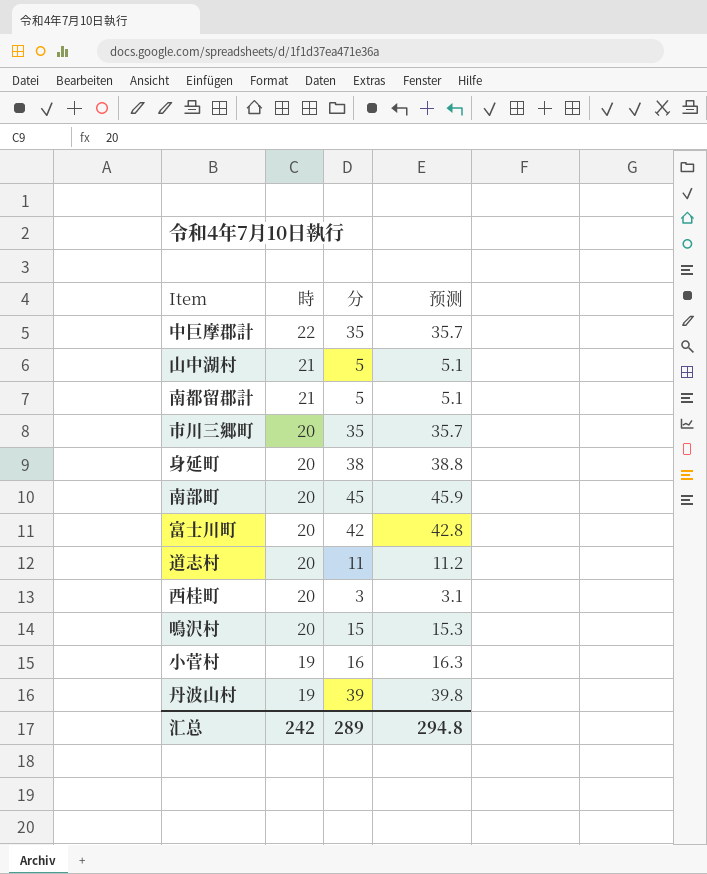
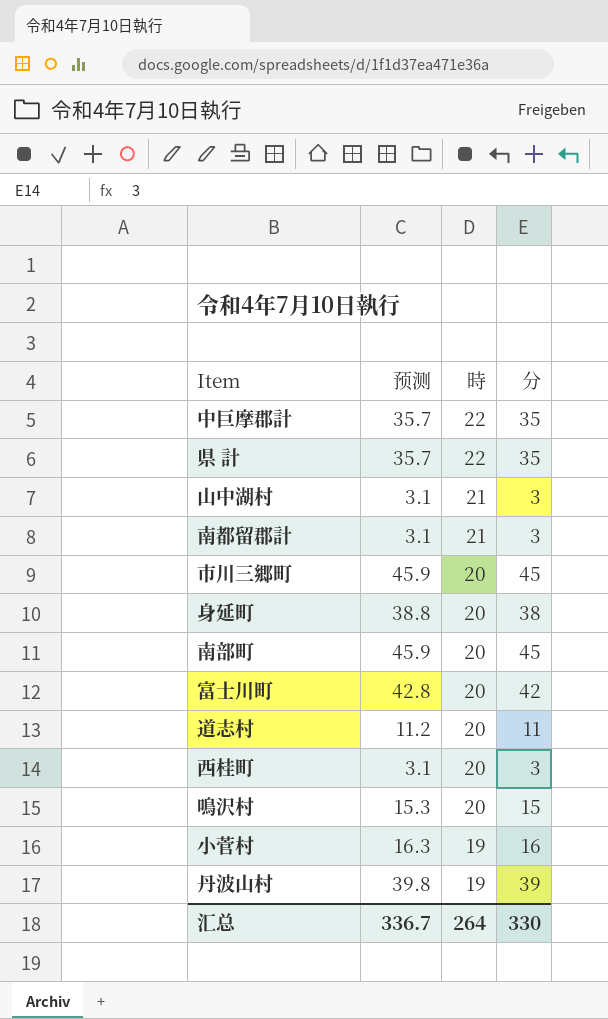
column 预测 | position: 4 -> 2
row 県 計: none -> 35.7 | 22 | 35
山中湖村 | 预测: 5.1 -> 3.1
山中湖村 | 分: 5 -> 3
南都留郡計 | 预测: 5.1 -> 3.1
南都留郡計 | 分: 5 -> 3
市川三郷町 | 预测: 35.7 -> 45.9
市川三郷町 | 分: 35 -> 45
汇总 | 预测: 294.8 -> 336.7
汇总 | 時: 242 -> 264
汇总 | 分: 289 -> 330

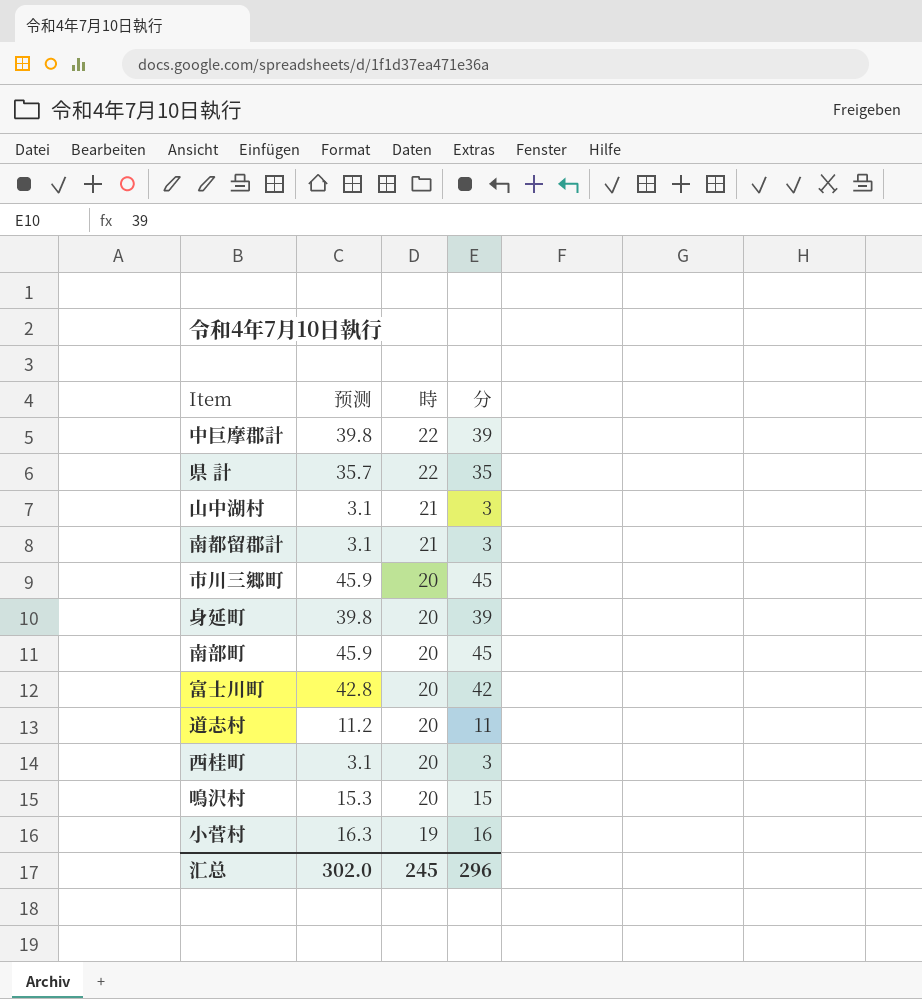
row 丹波山村: 39.8 | 19 | 39 -> none
中巨摩郡計 | 预测: 35.7 -> 39.8
中巨摩郡計 | 分: 35 -> 39
身延町 | 预测: 38.8 -> 39.8
身延町 | 分: 38 -> 39
汇总 | 预测: 336.7 -> 302.0
汇总 | 時: 264 -> 245
汇总 | 分: 330 -> 296

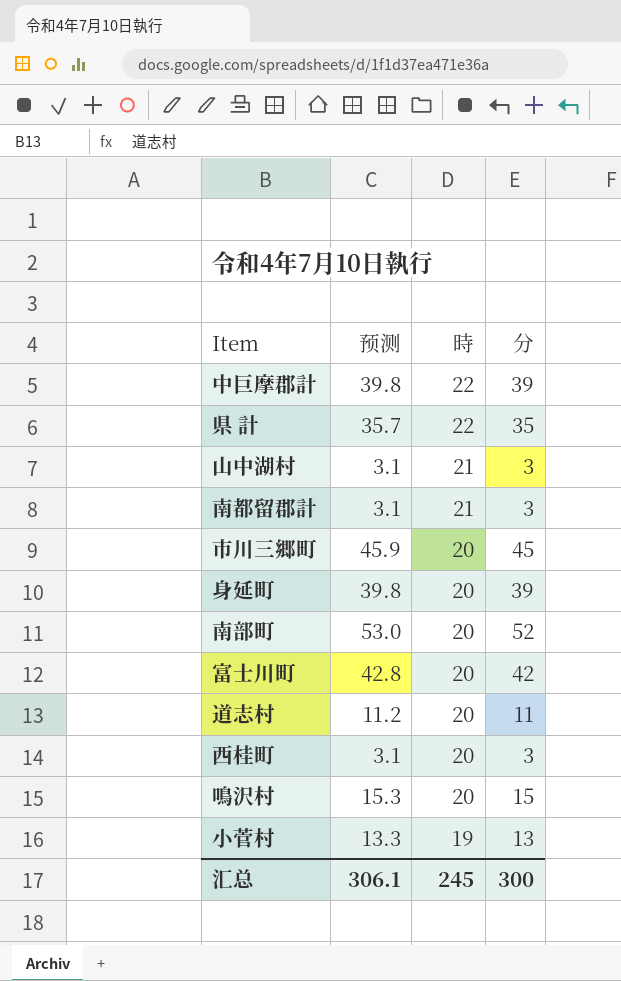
南部町 | 预测: 45.9 -> 53.0
南部町 | 分: 45 -> 52
小菅村 | 预测: 16.3 -> 13.3
小菅村 | 分: 16 -> 13
汇总 | 预测: 302.0 -> 306.1
汇总 | 分: 296 -> 300

